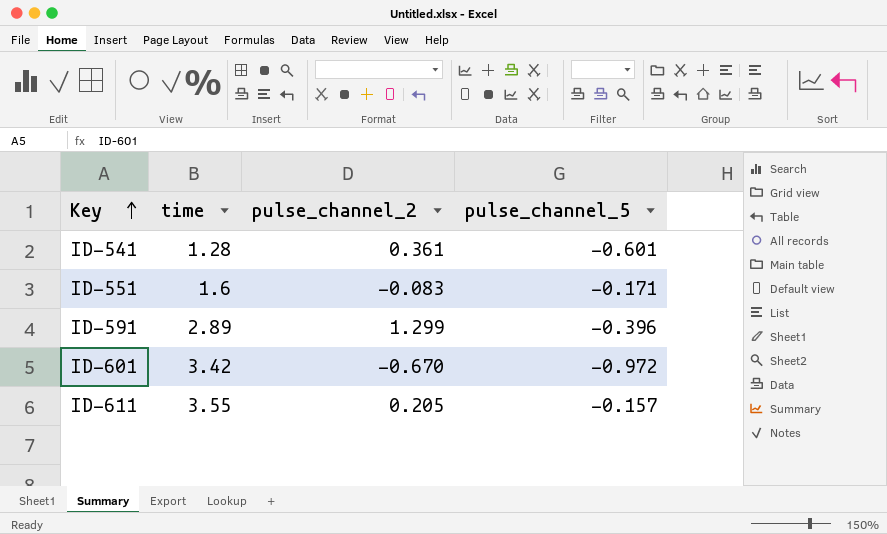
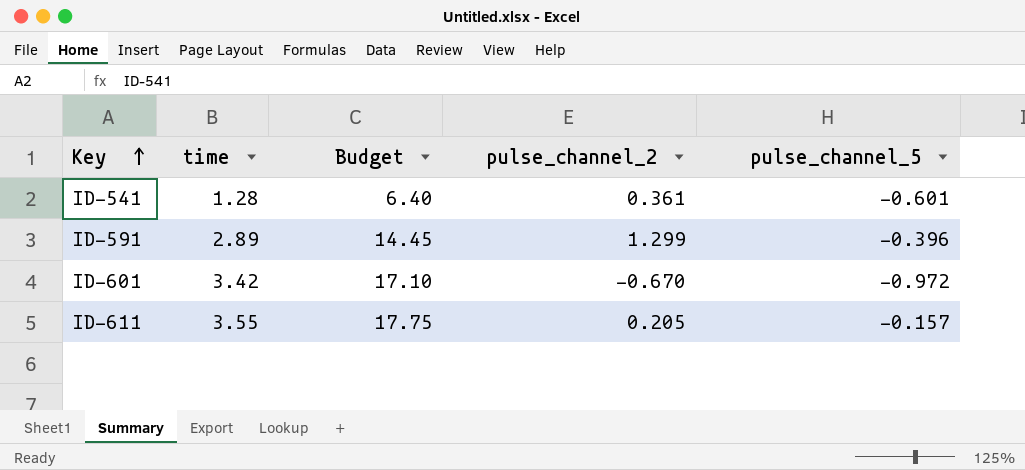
column Budget | formula: none -> [time] * 5
row ID-551: 1.6 | -0.083 | -0.171 -> none

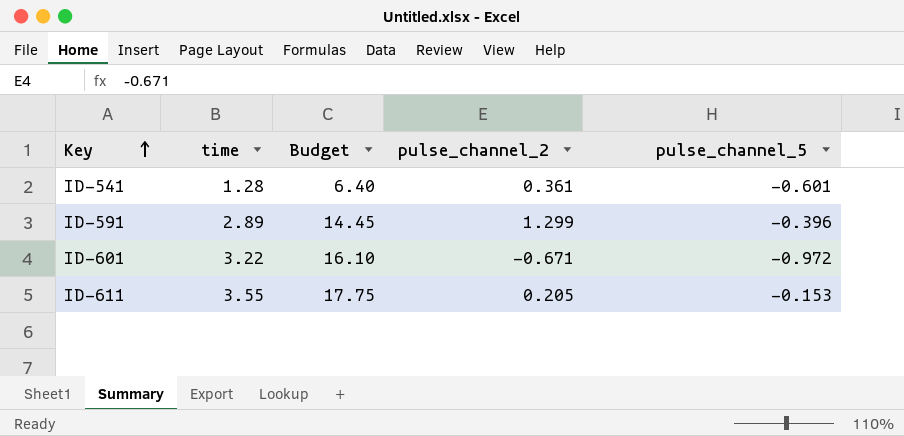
ID-601 | time: 3.42 -> 3.22
ID-601 | Budget: 17.10 -> 16.10
ID-601 | pulse_channel_2: -0.670 -> -0.671
ID-611 | pulse_channel_5: -0.157 -> -0.153

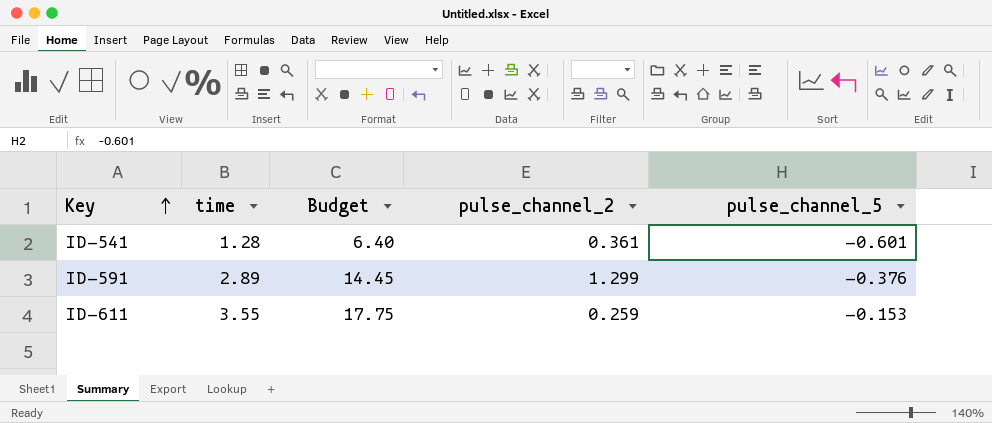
row ID-601: 3.22 | 16.10 | -0.671 | -0.972 -> none
ID-591 | pulse_channel_5: -0.396 -> -0.376
ID-611 | pulse_channel_2: 0.205 -> 0.259

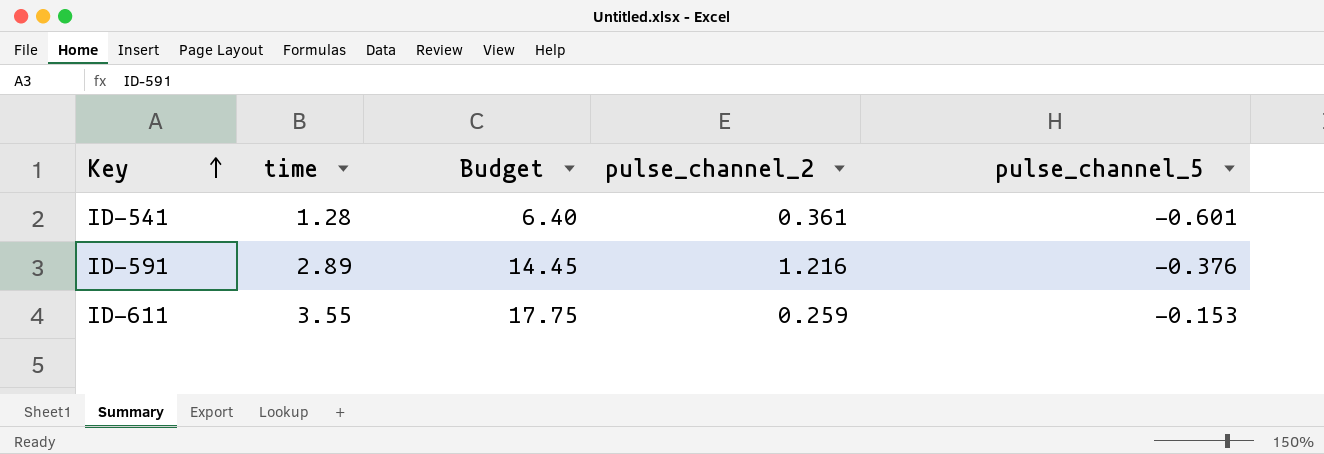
ID-591 | pulse_channel_2: 1.299 -> 1.216

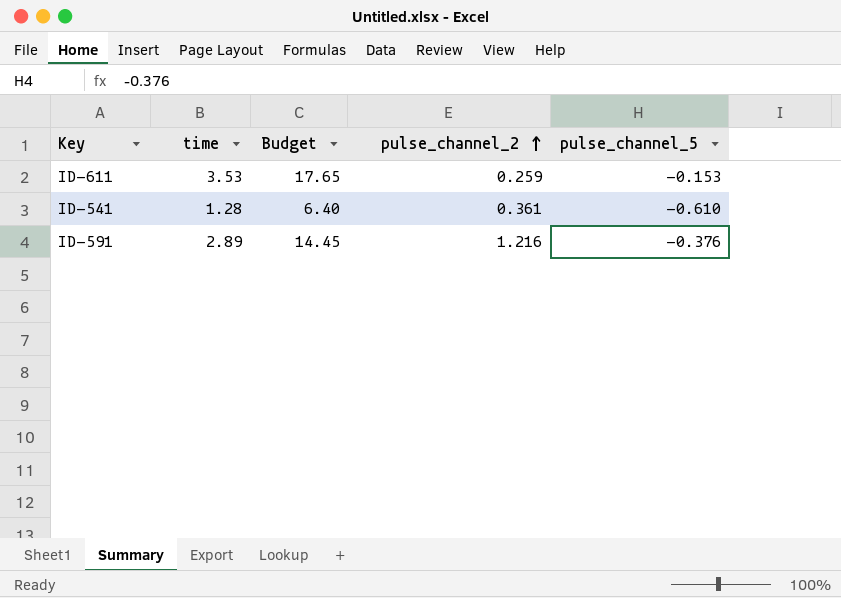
row order: Key ascending -> pulse_channel_2 ascending
ID-611 | time: 3.55 -> 3.53
ID-611 | Budget: 17.75 -> 17.65
ID-541 | pulse_channel_5: -0.601 -> -0.610

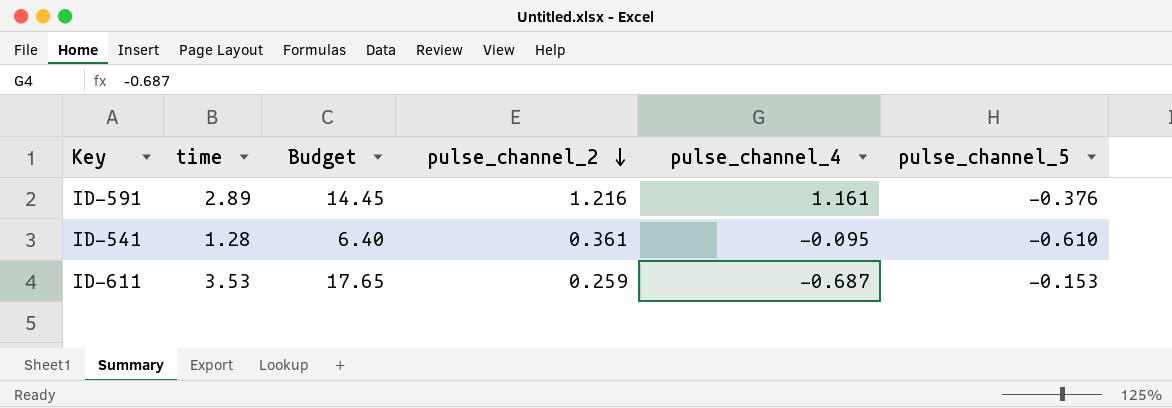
row order: pulse_channel_2 ascending -> pulse_channel_2 descending
column pulse_channel_4 | position: none -> 5

